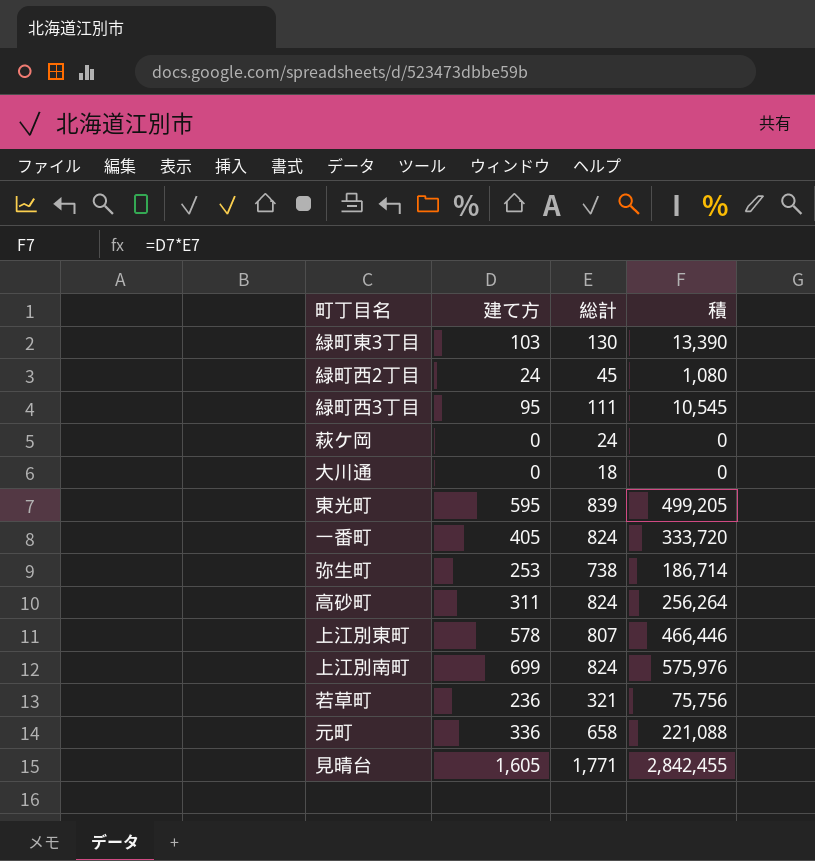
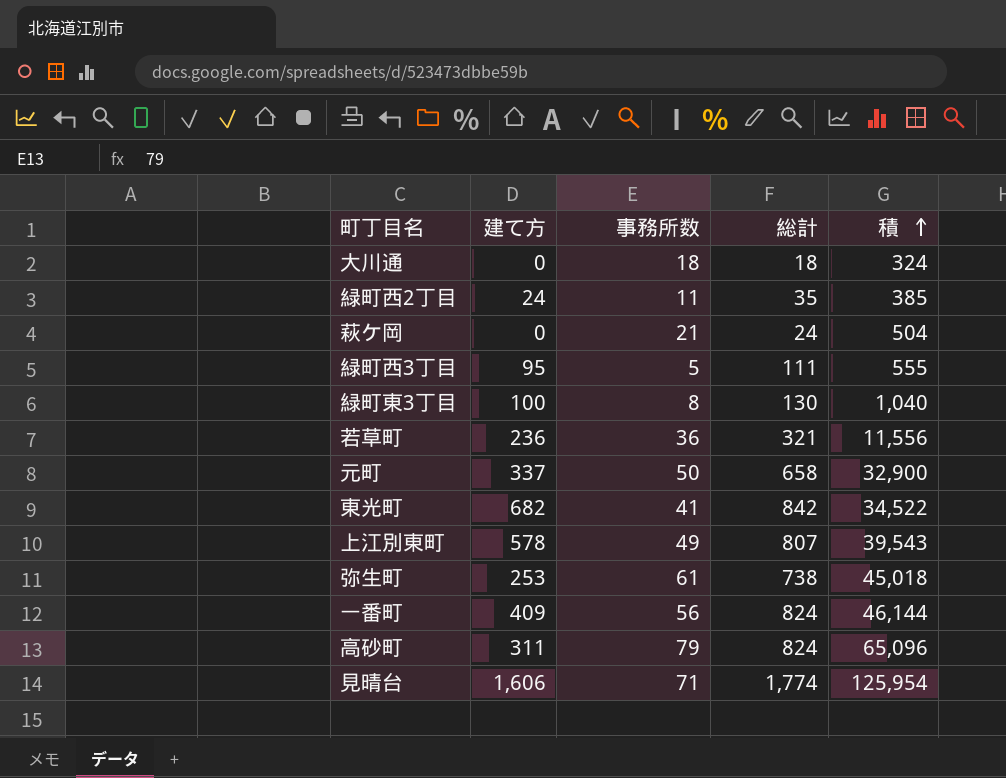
row order: none -> 積 ascending
column 事務所数 | position: none -> 3
column 積 | formula: [建て方] * [総計] -> [事務所数] * [総計]
row 上江別南町: 699 | 824 | 575,976 -> none
緑町西2丁目 | 総計: 45 -> 35
緑町東3丁目 | 建て方: 103 -> 100
元町 | 建て方: 336 -> 337
東光町 | 建て方: 595 -> 682
東光町 | 総計: 839 -> 842
一番町 | 建て方: 405 -> 409
見晴台 | 建て方: 1,605 -> 1,606
見晴台 | 総計: 1,771 -> 1,774

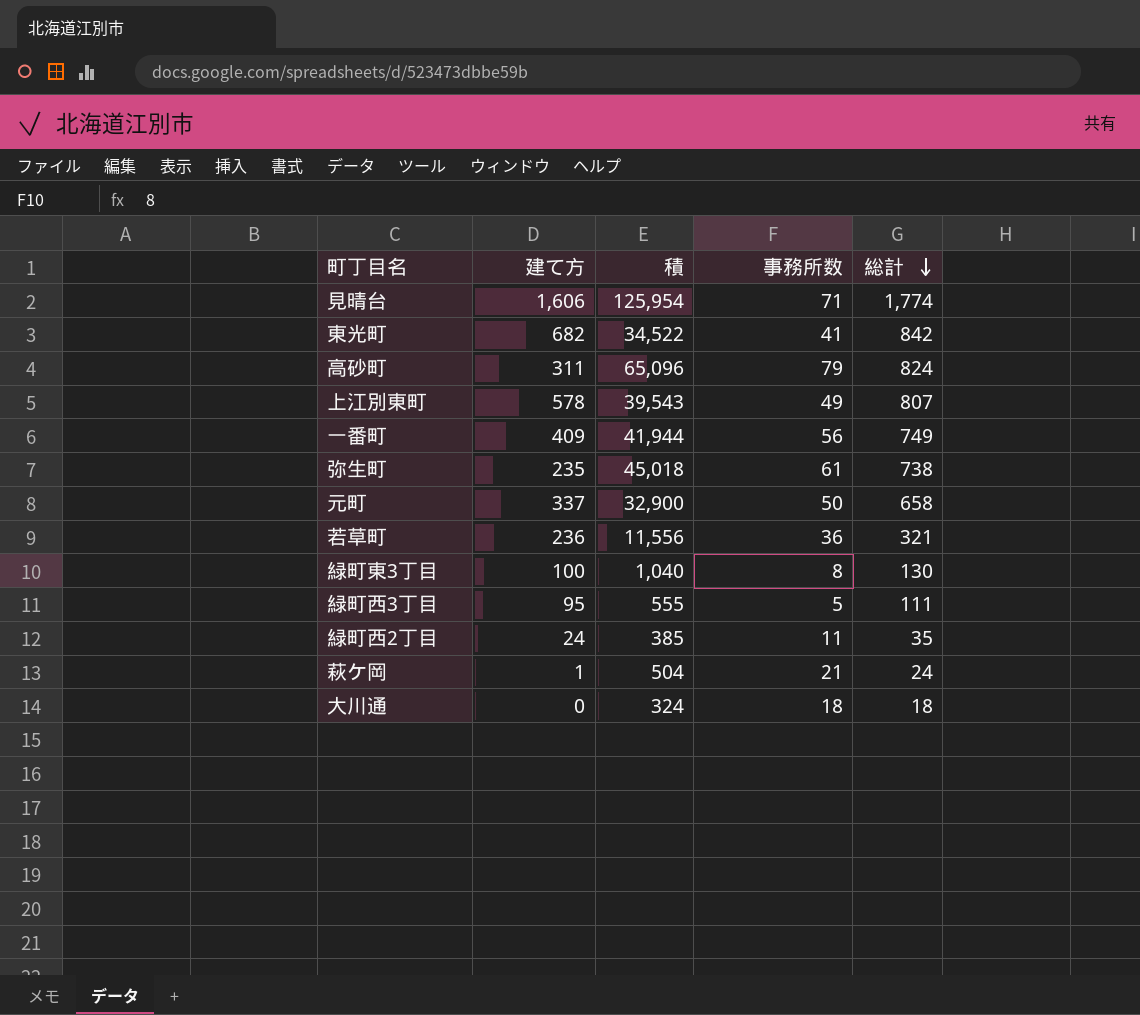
row order: 積 ascending -> 総計 descending
column 積 | position: 5 -> 3
一番町 | 積: 46,144 -> 41,944
一番町 | 総計: 824 -> 749
弥生町 | 建て方: 253 -> 235
萩ケ岡 | 建て方: 0 -> 1

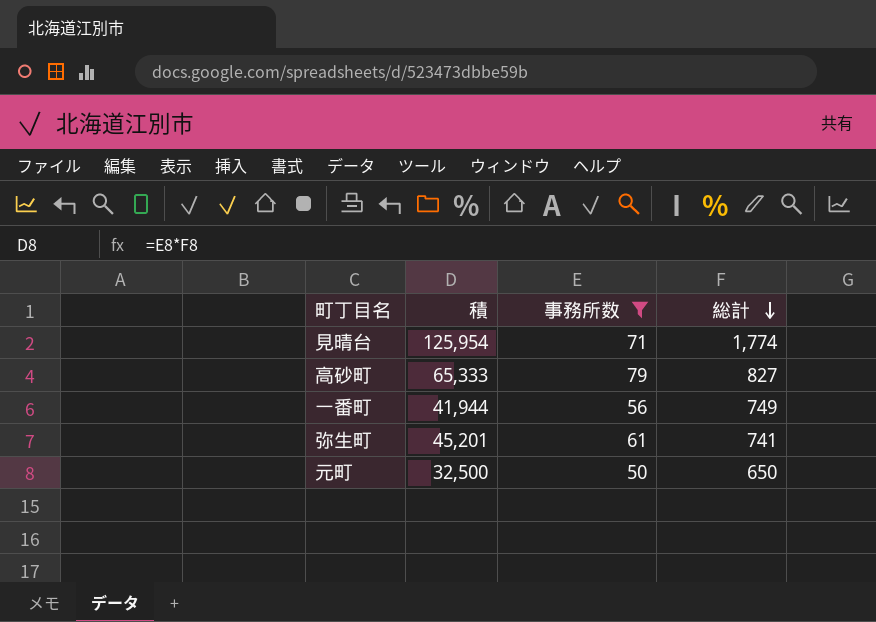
filter: none -> 事務所数 >= 50
column 建て方 | position: 2 -> none
高砂町 | 積: 65,096 -> 65,333
高砂町 | 総計: 824 -> 827
弥生町 | 積: 45,018 -> 45,201
弥生町 | 総計: 738 -> 741
元町 | 積: 32,900 -> 32,500
元町 | 総計: 658 -> 650

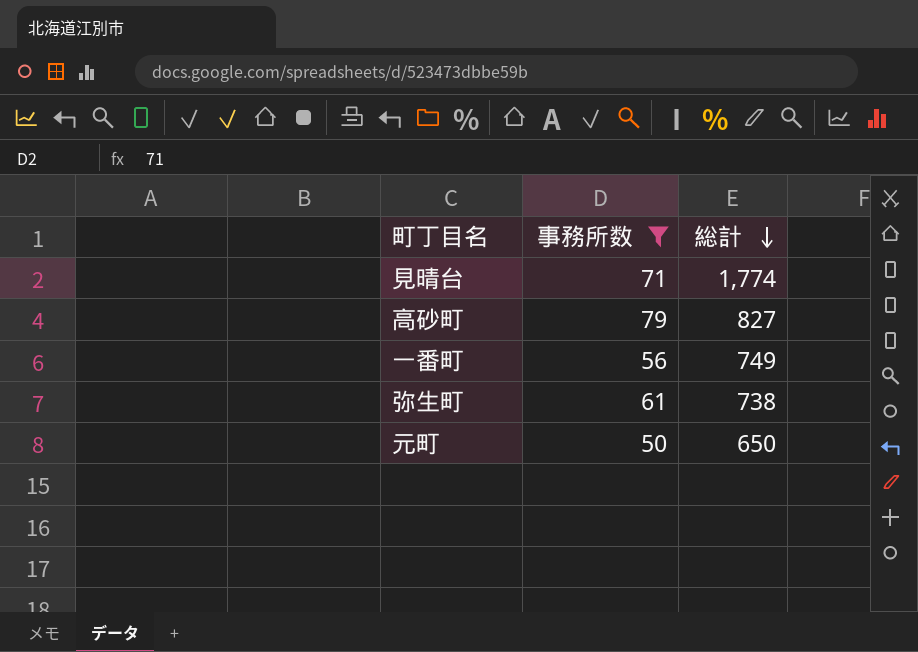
column 積 | formula: [事務所数] * [総計] -> none
弥生町 | 総計: 741 -> 738

